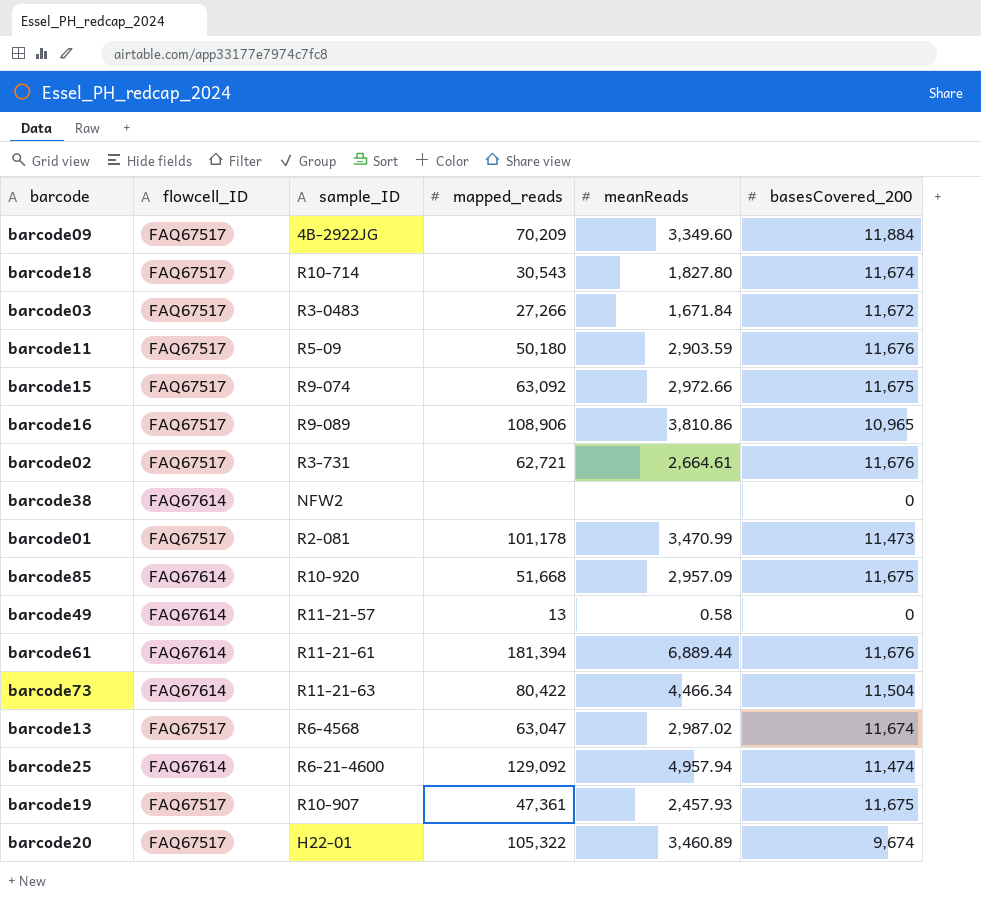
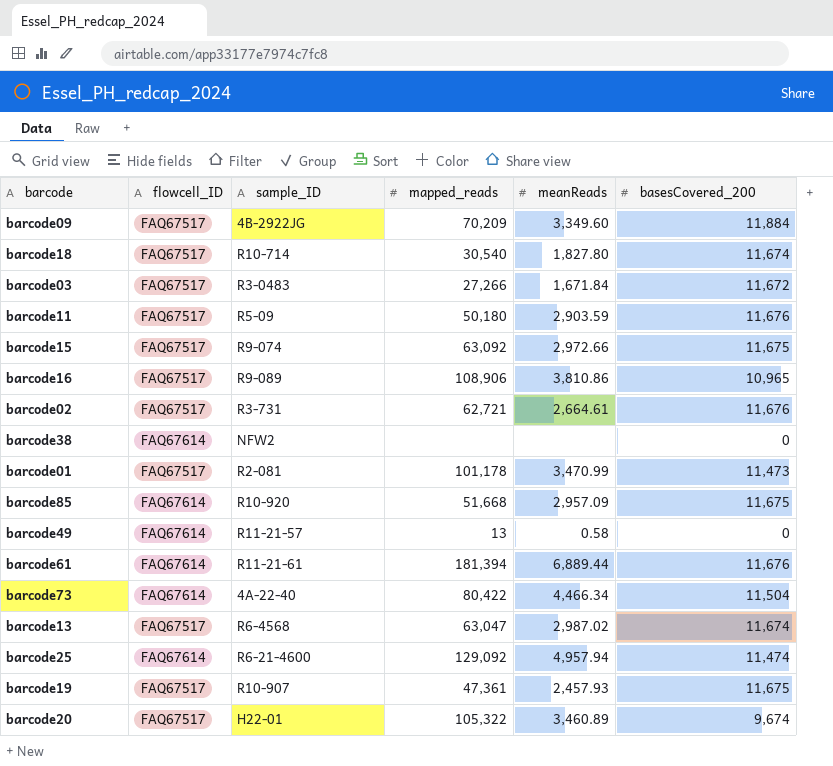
barcode18 | mapped_reads: 30,543 -> 30,540
barcode73 | sample_ID: R11-21-63 -> 4A-22-40

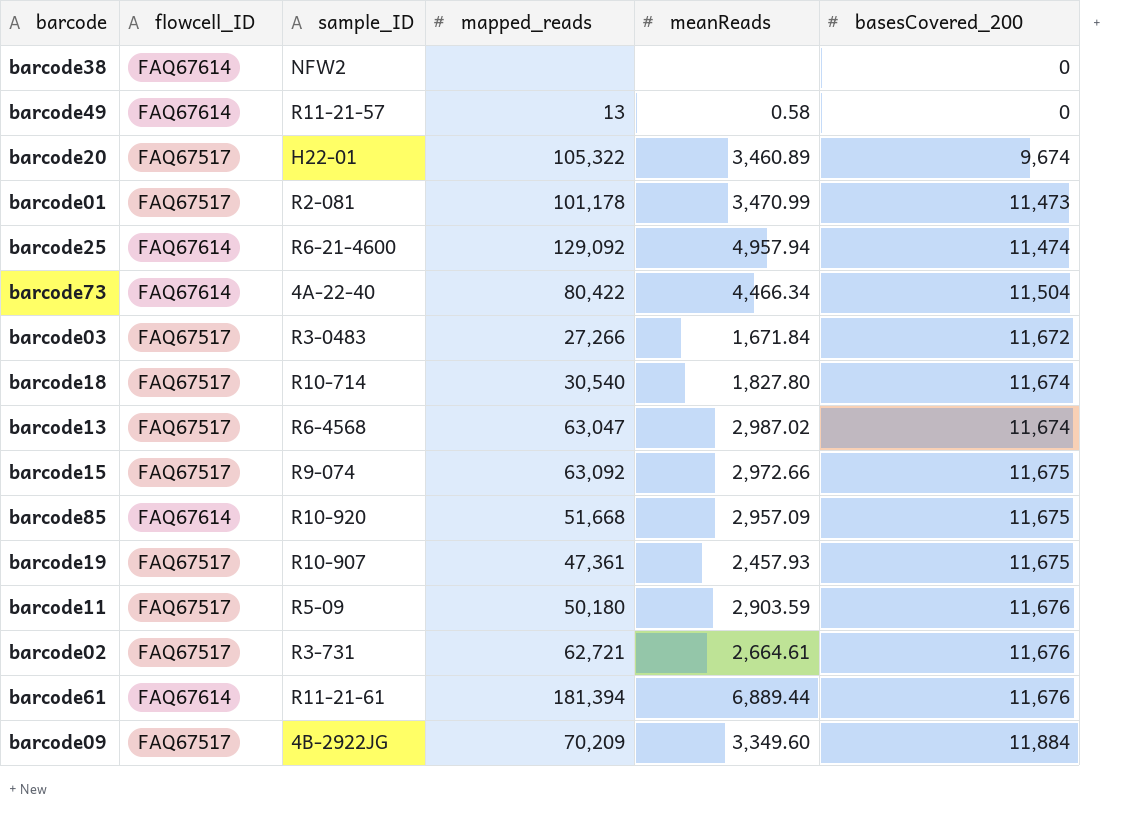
row order: none -> basesCovered_200 ascending
row barcode16: FAQ67517 | R9-089 | 108,906 | 3,810.86 | 10,965 -> none

